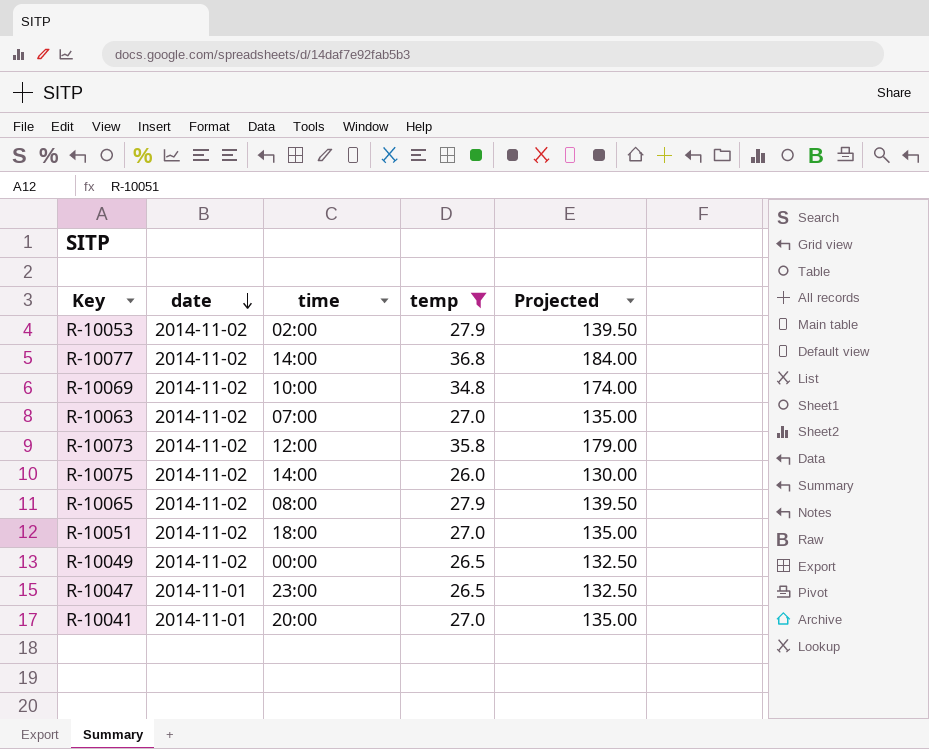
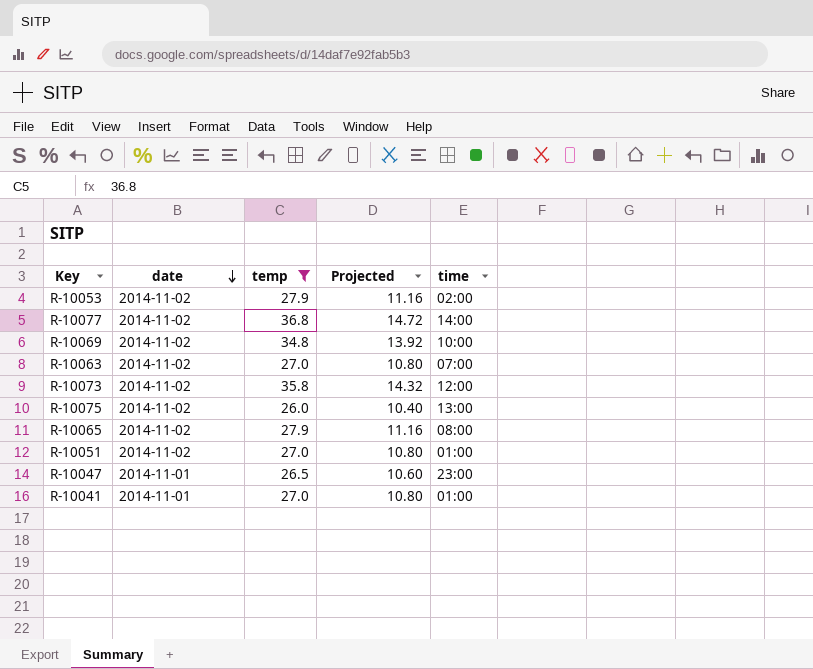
column Projected | formula: [temp] * 5 -> [temp] * 0.4
column time | position: 3 -> 5
row R-10049: 2014-11-02 | 00:00 | 26.5 | 132.50 -> none
R-10075 | time: 14:00 -> 13:00
R-10051 | time: 18:00 -> 01:00
R-10041 | time: 20:00 -> 01:00

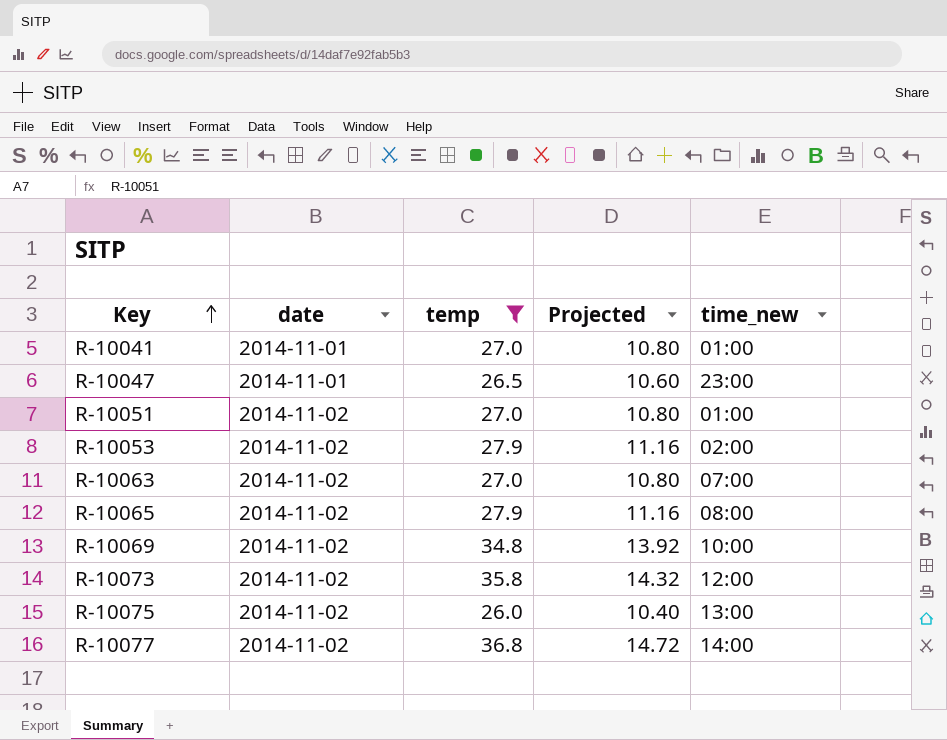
row order: date descending -> Key ascending
column name: time -> time_new

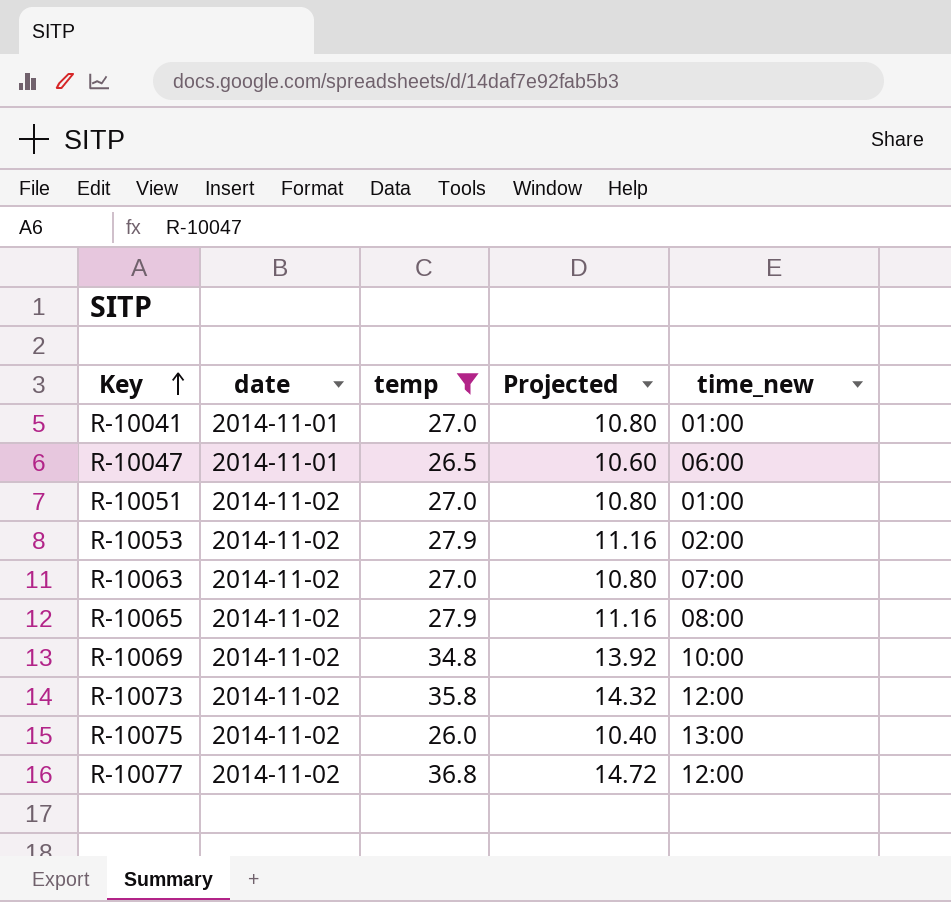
R-10047 | time_new: 23:00 -> 06:00
R-10077 | time_new: 14:00 -> 12:00

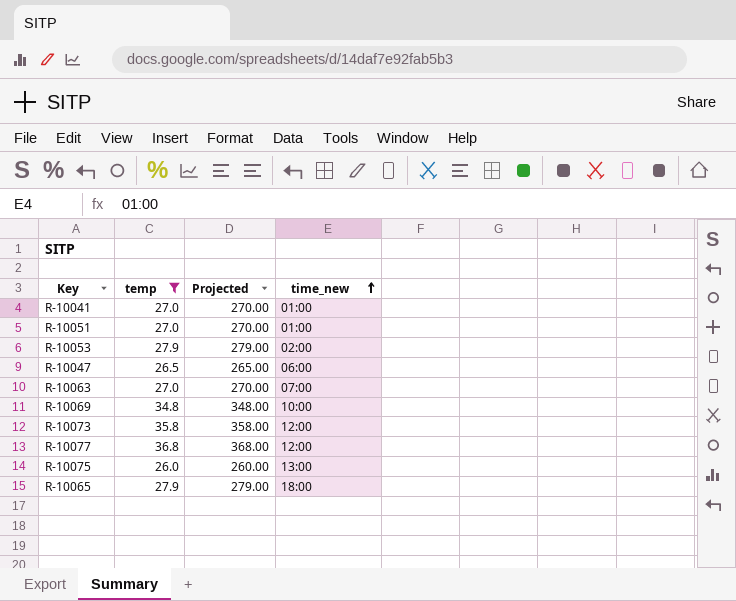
row order: Key ascending -> time_new ascending
column date | position: 2 -> none
column Projected | formula: [temp] * 0.4 -> [temp] * 10
R-10065 | time_new: 08:00 -> 18:00

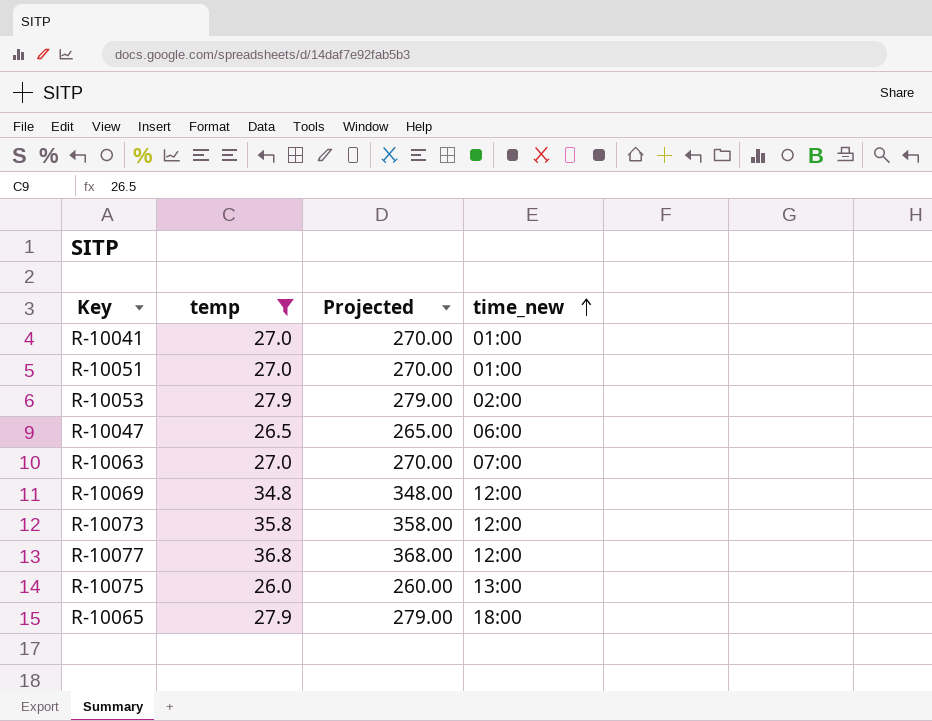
R-10069 | time_new: 10:00 -> 12:00

